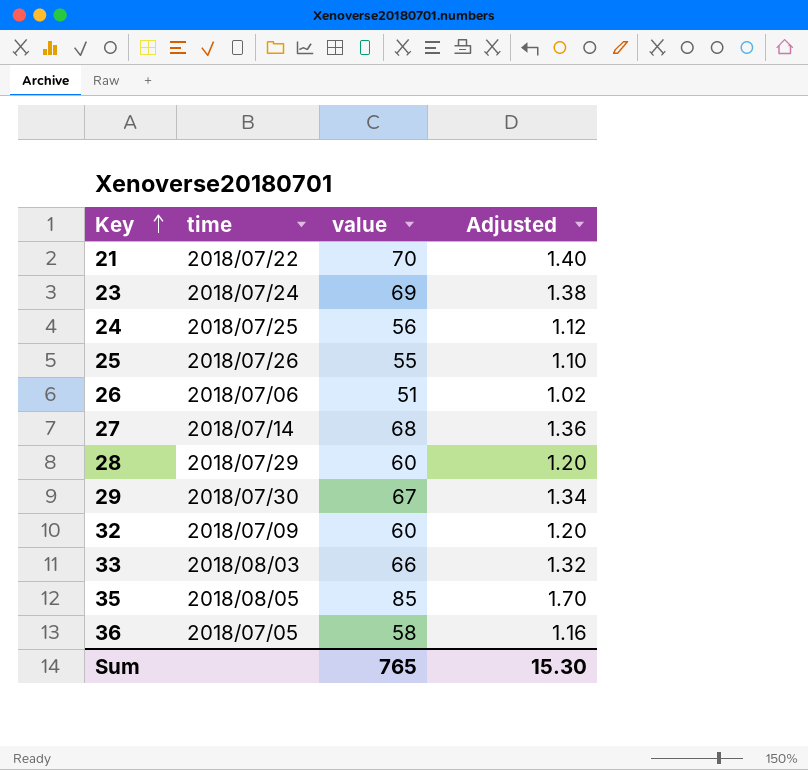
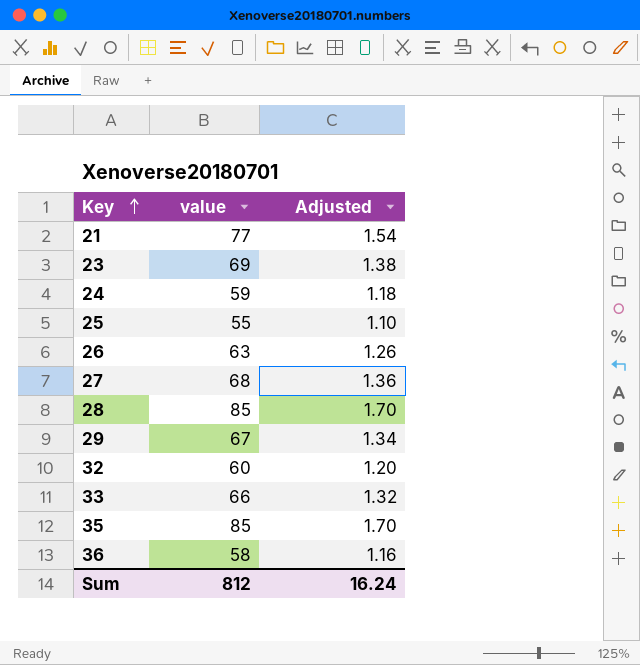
column time | position: 2 -> none
21 | value: 70 -> 77
21 | Adjusted: 1.40 -> 1.54
24 | value: 56 -> 59
24 | Adjusted: 1.12 -> 1.18
26 | value: 51 -> 63
26 | Adjusted: 1.02 -> 1.26
28 | value: 60 -> 85
28 | Adjusted: 1.20 -> 1.70
Sum | value: 765 -> 812
Sum | Adjusted: 15.30 -> 16.24

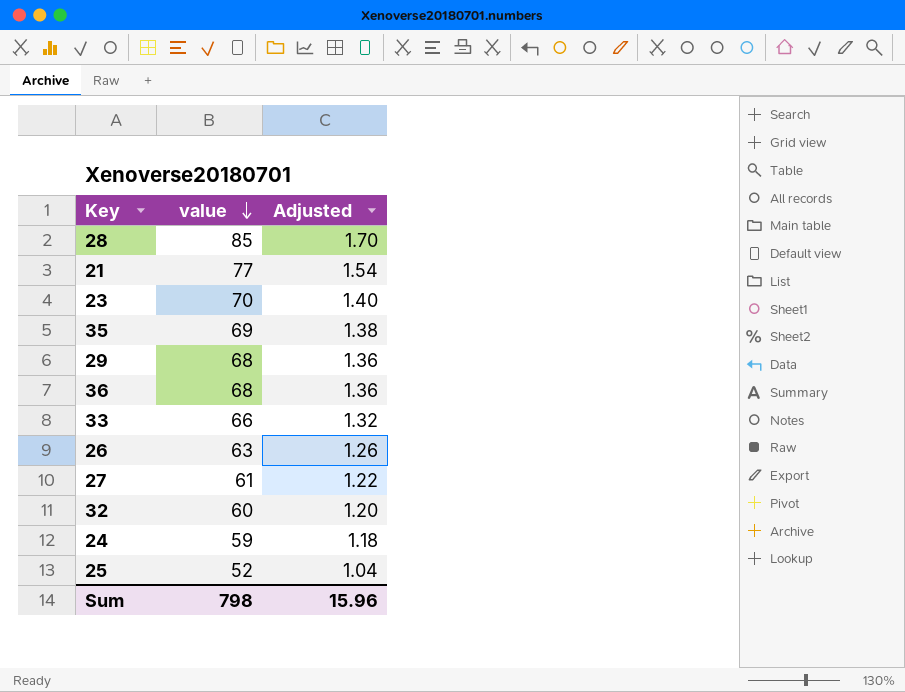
row order: Key ascending -> value descending
23 | value: 69 -> 70
23 | Adjusted: 1.38 -> 1.40
35 | value: 85 -> 69
35 | Adjusted: 1.70 -> 1.38
29 | value: 67 -> 68
29 | Adjusted: 1.34 -> 1.36
36 | value: 58 -> 68
36 | Adjusted: 1.16 -> 1.36
27 | value: 68 -> 61
27 | Adjusted: 1.36 -> 1.22
25 | value: 55 -> 52
25 | Adjusted: 1.10 -> 1.04
Sum | value: 812 -> 798
Sum | Adjusted: 16.24 -> 15.96

